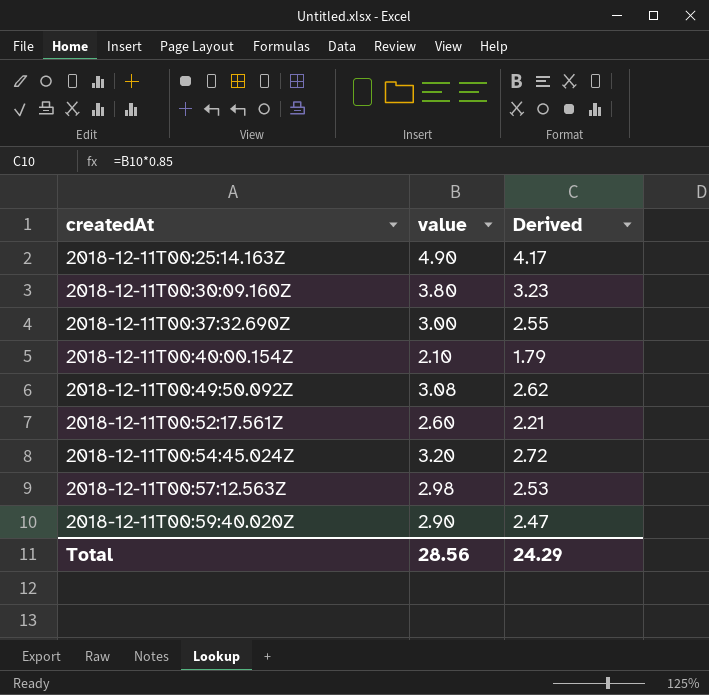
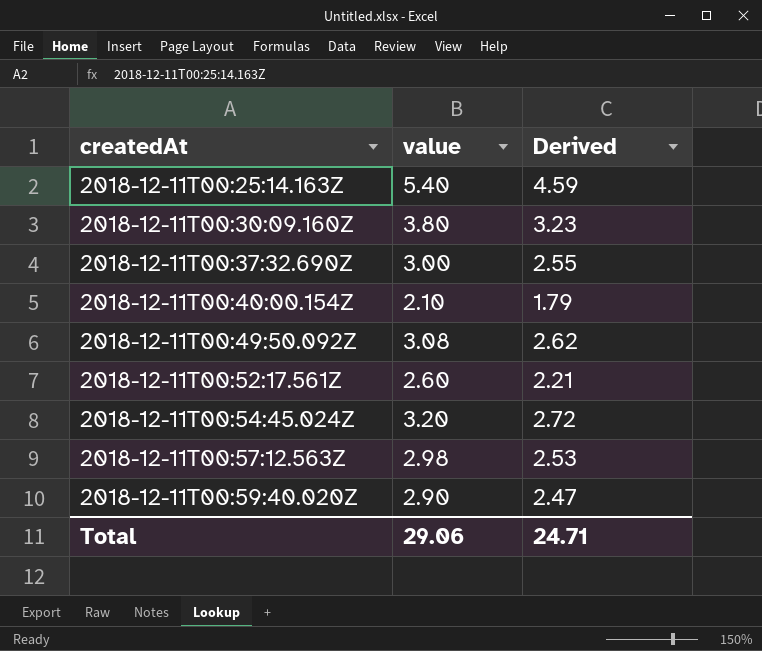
2018-12-11T00:25:14.163Z | value: 4.90 -> 5.40
2018-12-11T00:25:14.163Z | Derived: 4.17 -> 4.59
Total | value: 28.56 -> 29.06
Total | Derived: 24.29 -> 24.71

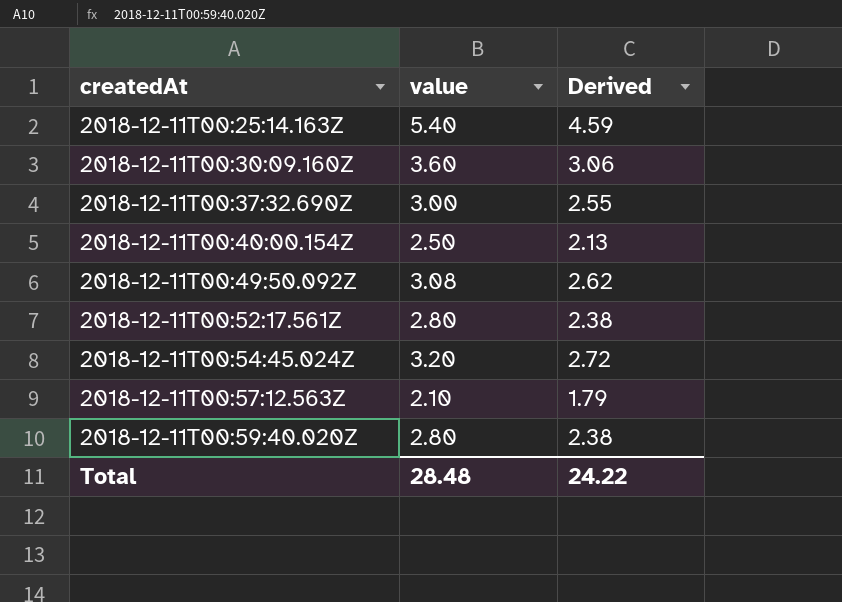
2018-12-11T00:30:09.160Z | value: 3.80 -> 3.60
2018-12-11T00:30:09.160Z | Derived: 3.23 -> 3.06
2018-12-11T00:40:00.154Z | value: 2.10 -> 2.50
2018-12-11T00:40:00.154Z | Derived: 1.79 -> 2.13
2018-12-11T00:52:17.561Z | value: 2.60 -> 2.80
2018-12-11T00:52:17.561Z | Derived: 2.21 -> 2.38
2018-12-11T00:57:12.563Z | value: 2.98 -> 2.10
2018-12-11T00:57:12.563Z | Derived: 2.53 -> 1.79
2018-12-11T00:59:40.020Z | value: 2.90 -> 2.80
2018-12-11T00:59:40.020Z | Derived: 2.47 -> 2.38
Total | value: 29.06 -> 28.48
Total | Derived: 24.71 -> 24.22

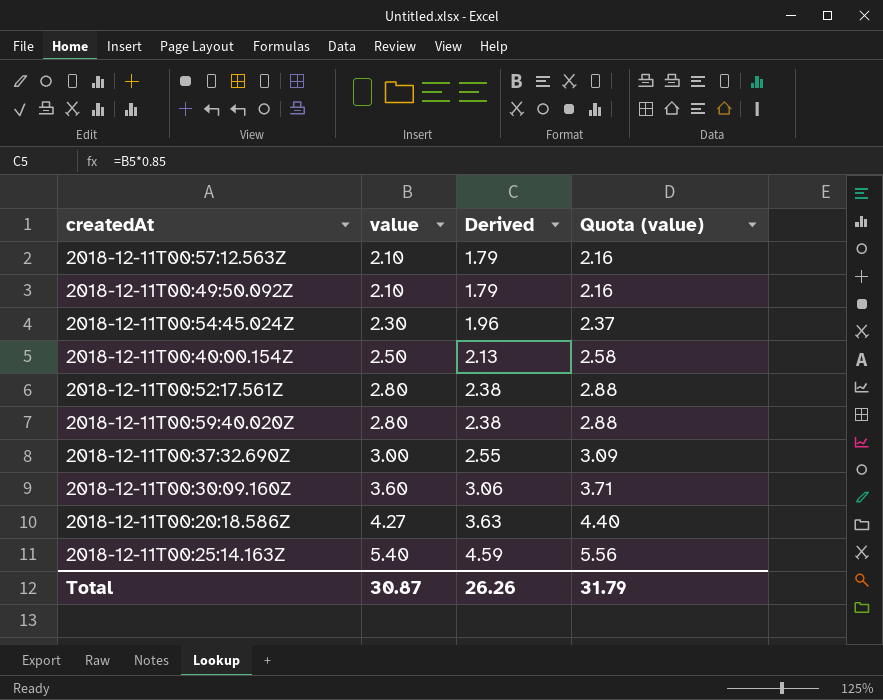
row order: createdAt ascending -> value ascending
column Quota (value) | formula: none -> [value] * 1.03
2018-12-11T00:49:50.092Z | value: 3.08 -> 2.10
2018-12-11T00:49:50.092Z | Derived: 2.62 -> 1.79
2018-12-11T00:54:45.024Z | value: 3.20 -> 2.30
2018-12-11T00:54:45.024Z | Derived: 2.72 -> 1.96
row 2018-12-11T00:20:18.586Z: none -> 4.27 | 3.63 | 4.40
Total | value: 28.48 -> 30.87
Total | Derived: 24.22 -> 26.26

